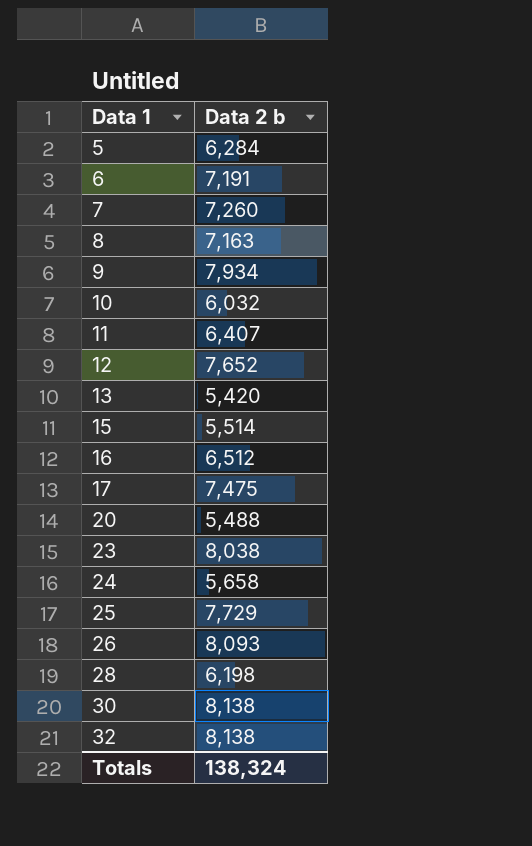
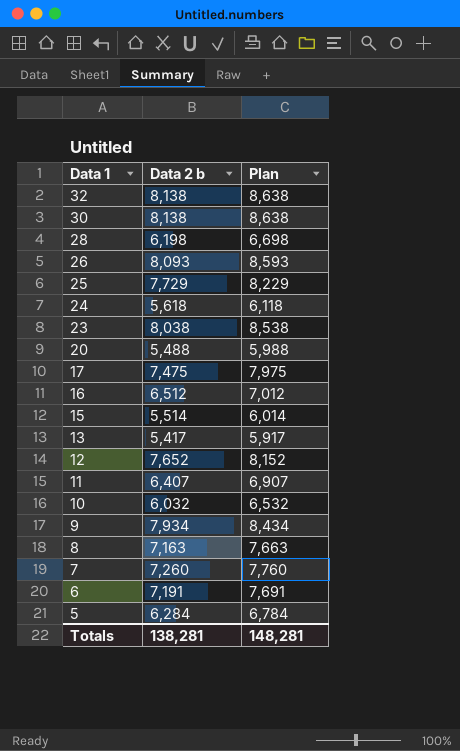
row order: Data 1 ascending -> Data 1 descending
column Plan | formula: none -> [Data 2 b] + 500
24 | Data 2 b: 5,658 -> 5,618
13 | Data 2 b: 5,420 -> 5,417
Totals | Data 2 b: 138,324 -> 138,281

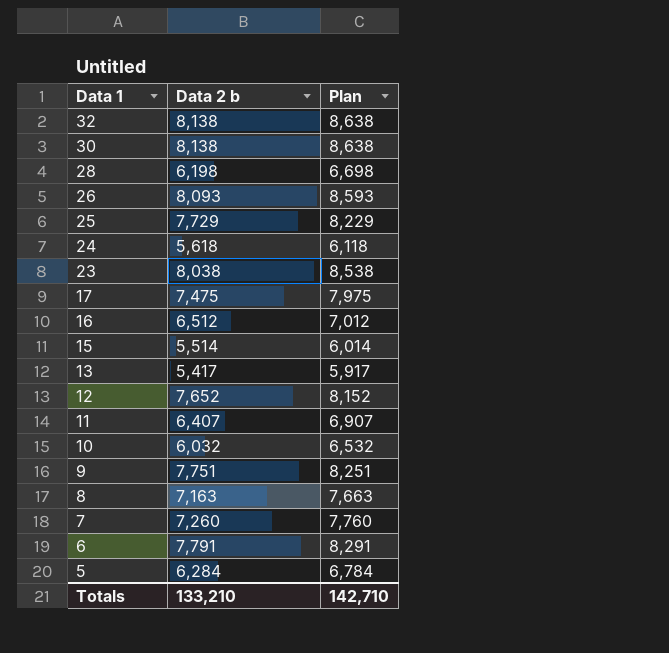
row 20: 5,488 | 5,988 -> none
9 | Data 2 b: 7,934 -> 7,751
9 | Plan: 8,434 -> 8,251
6 | Data 2 b: 7,191 -> 7,791
6 | Plan: 7,691 -> 8,291
Totals | Data 2 b: 138,281 -> 133,210
Totals | Plan: 148,281 -> 142,710

